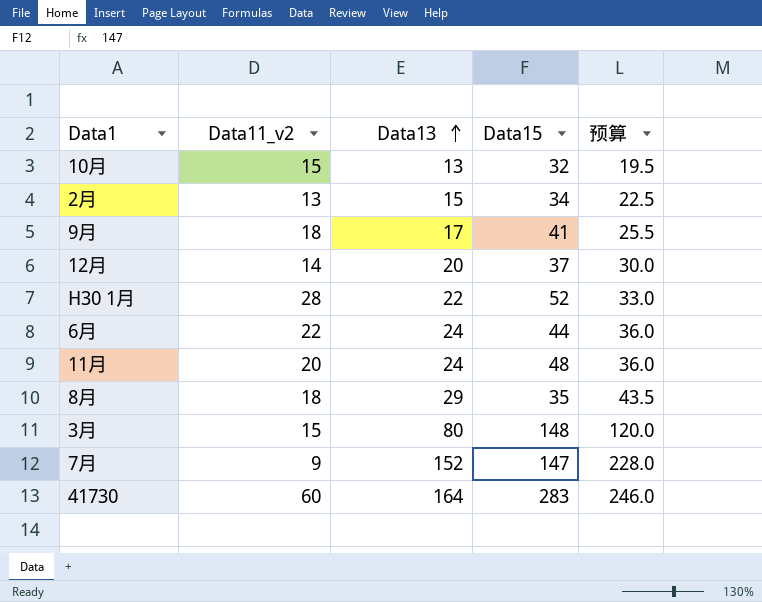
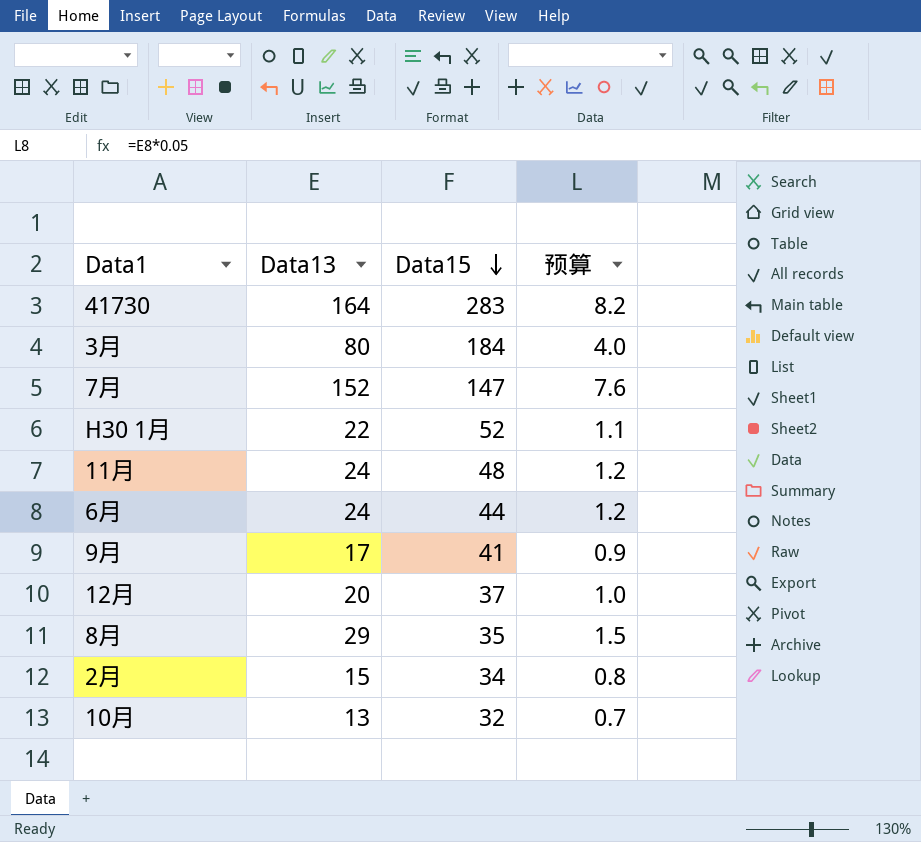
row order: Data13 ascending -> Data15 descending
column Data11_v2 | position: 2 -> none
column 预算 | formula: [Data13] * 1.5 -> [Data13] * 0.05
3月 | Data15: 148 -> 184

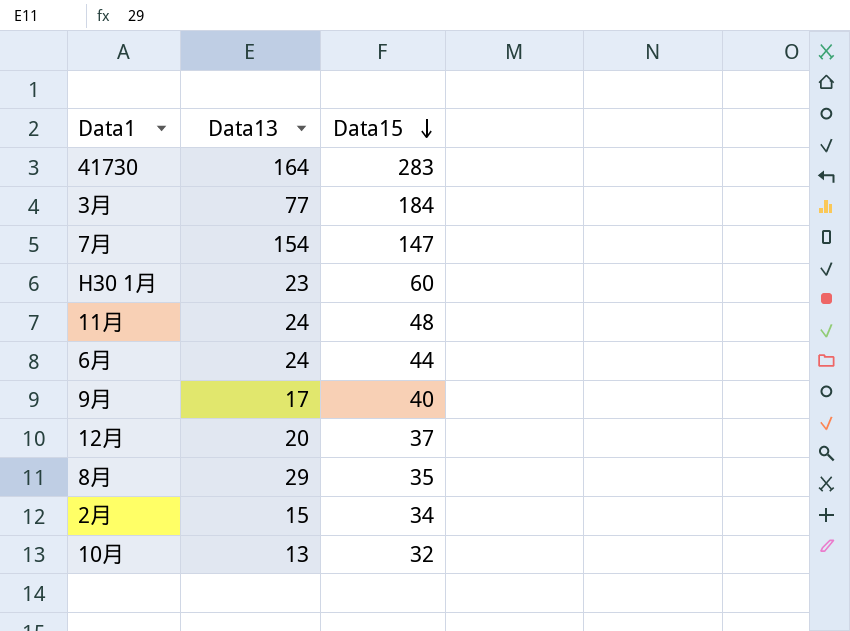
column 预算 | formula: [Data13] * 0.05 -> none
3月 | Data13: 80 -> 77
7月 | Data13: 152 -> 154
H30 1月 | Data13: 22 -> 23
H30 1月 | Data15: 52 -> 60
9月 | Data15: 41 -> 40

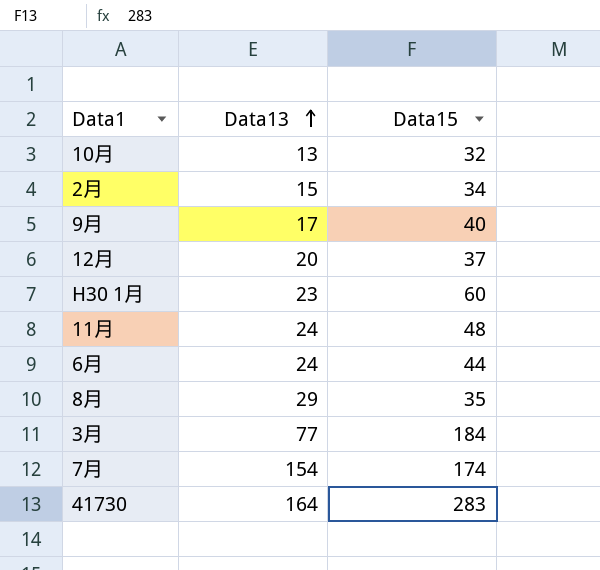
row order: Data15 descending -> Data13 ascending
7月 | Data15: 147 -> 174

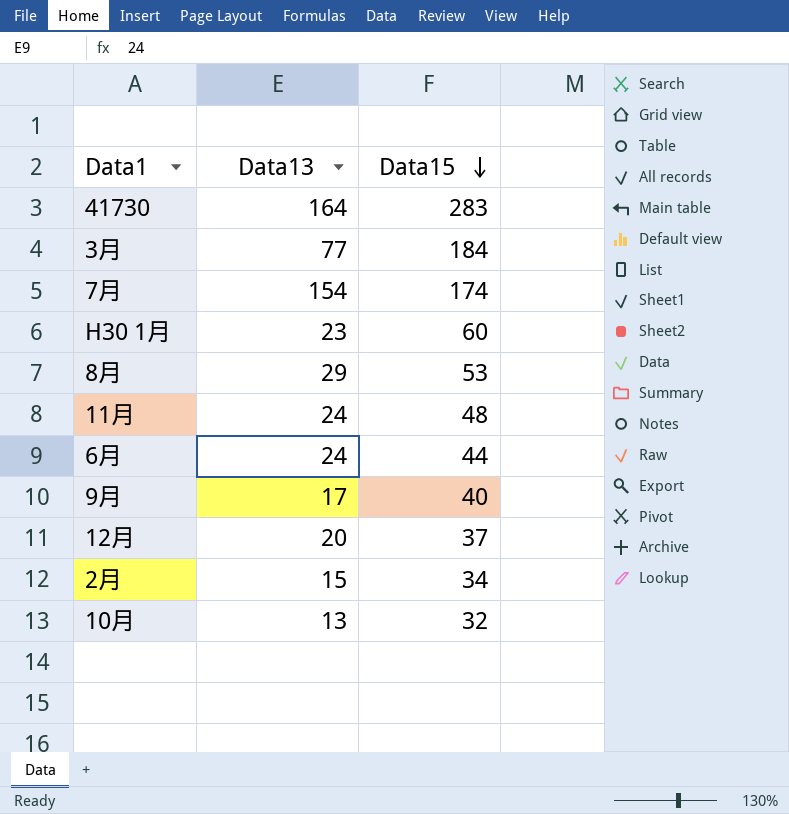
row order: Data13 ascending -> Data15 descending
8月 | Data15: 35 -> 53

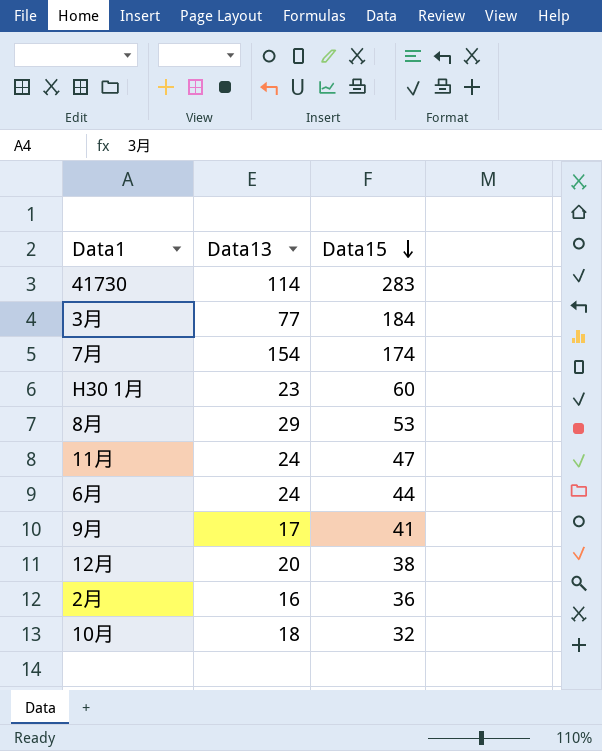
41730 | Data13: 164 -> 114
11月 | Data15: 48 -> 47
9月 | Data15: 40 -> 41
12月 | Data15: 37 -> 38
2月 | Data13: 15 -> 16
2月 | Data15: 34 -> 36
10月 | Data13: 13 -> 18

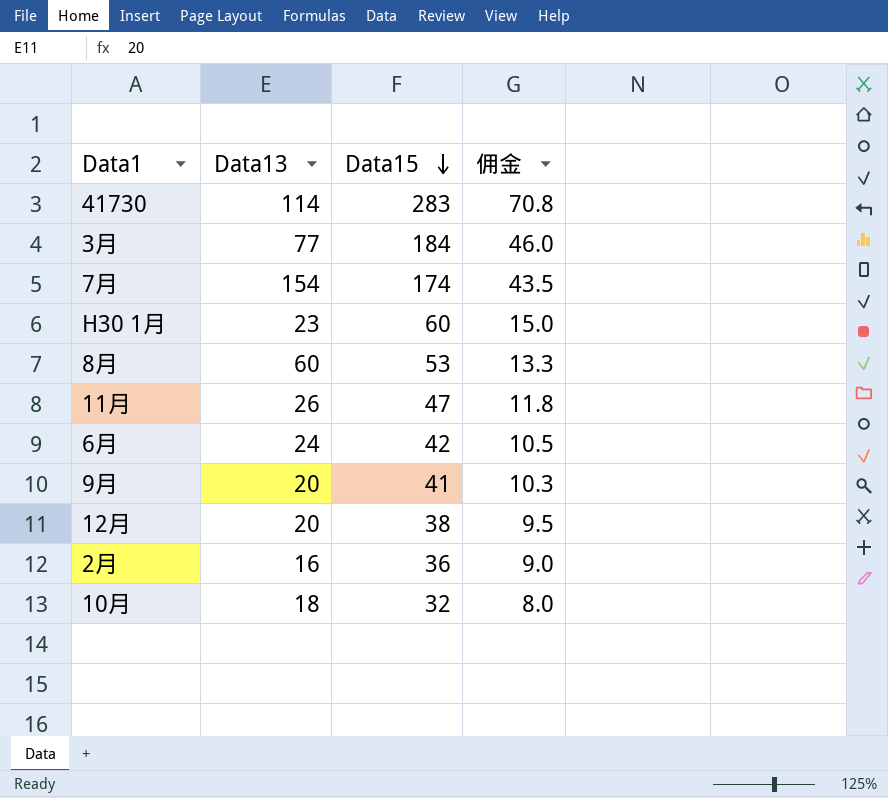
column 佣金 | formula: none -> [Data15] * 0.25
8月 | Data13: 29 -> 60
11月 | Data13: 24 -> 26
6月 | Data15: 44 -> 42
9月 | Data13: 17 -> 20

